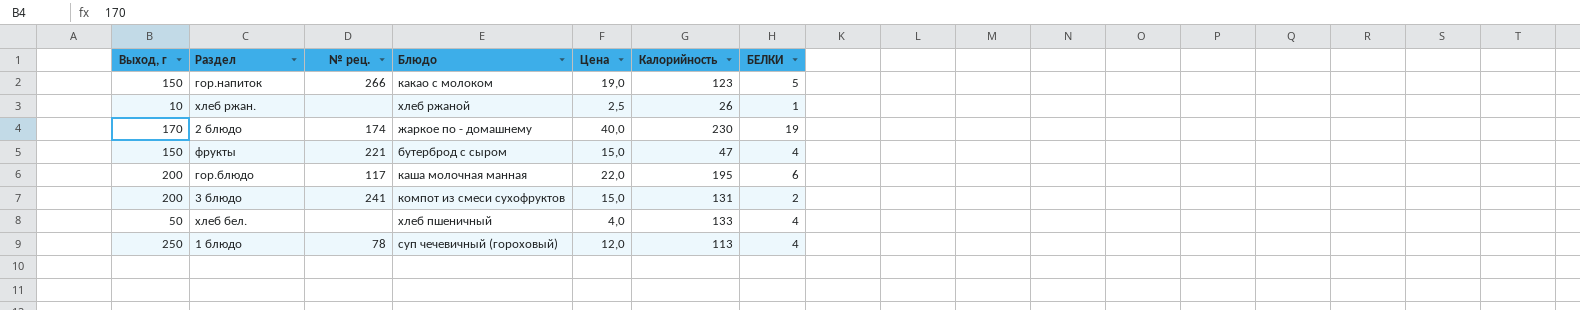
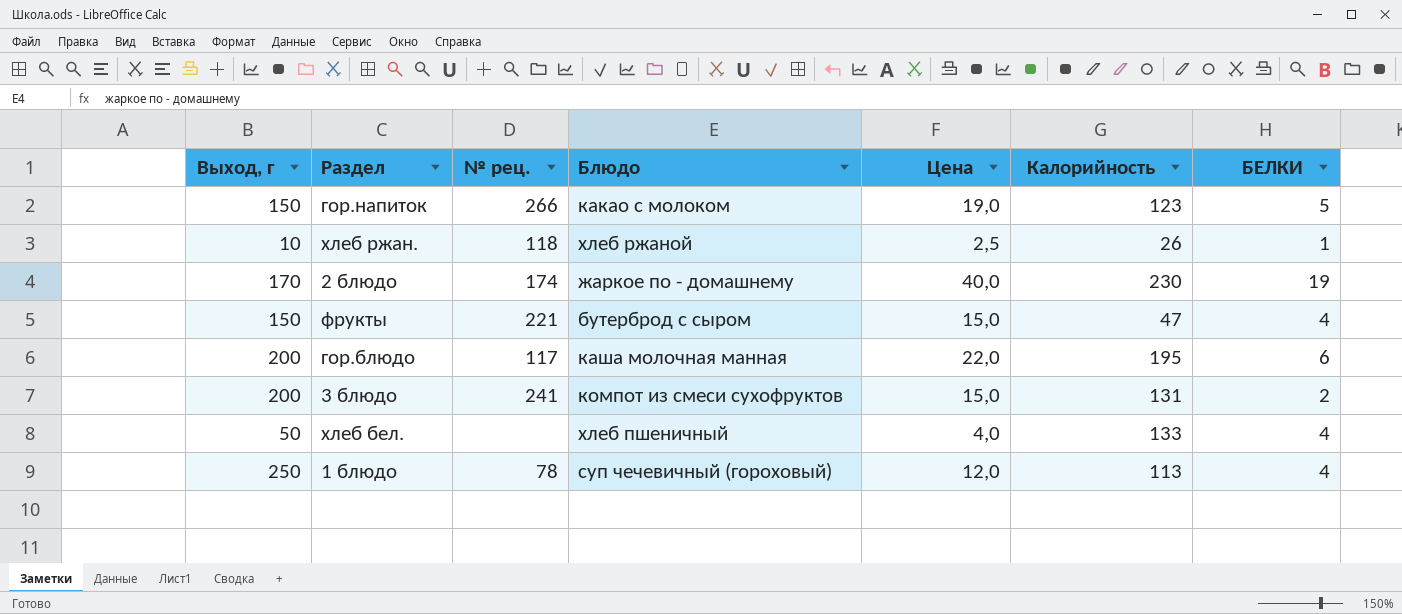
хлеб ржан. | № рец.: none -> 118

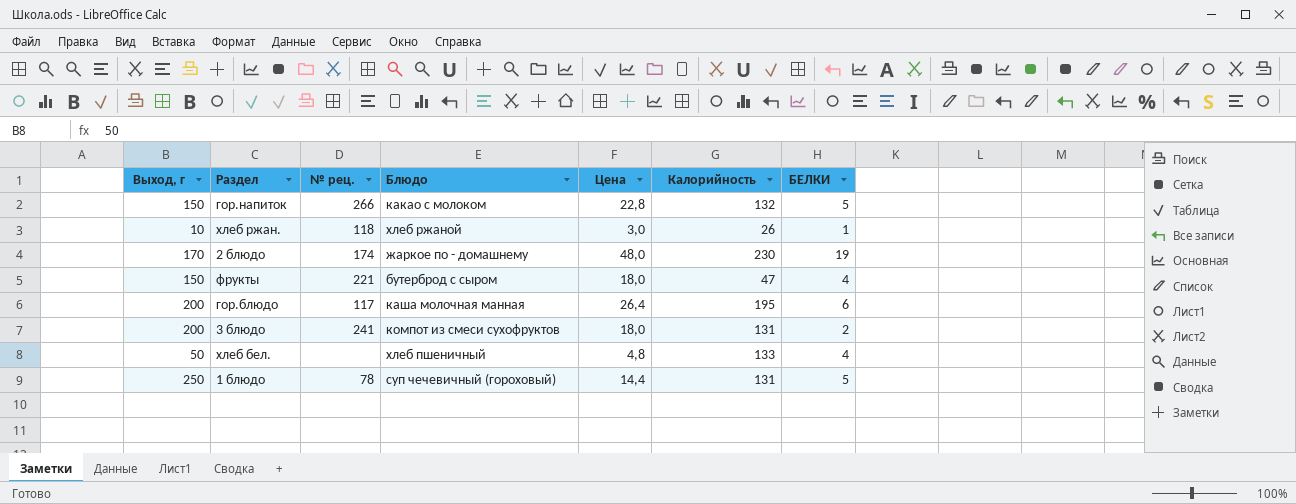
гор.напиток | Цена: 19,0 -> 22,8
гор.напиток | Калорийность: 123 -> 132
хлеб ржан. | Цена: 2,5 -> 3,0
2 блюдо | Цена: 40,0 -> 48,0
фрукты | Цена: 15,0 -> 18,0
гор.блюдо | Цена: 22,0 -> 26,4
3 блюдо | Цена: 15,0 -> 18,0
хлеб бел. | Цена: 4,0 -> 4,8
1 блюдо | Цена: 12,0 -> 14,4
1 блюдо | Калорийность: 113 -> 131
1 блюдо | БЕЛКИ: 4 -> 5

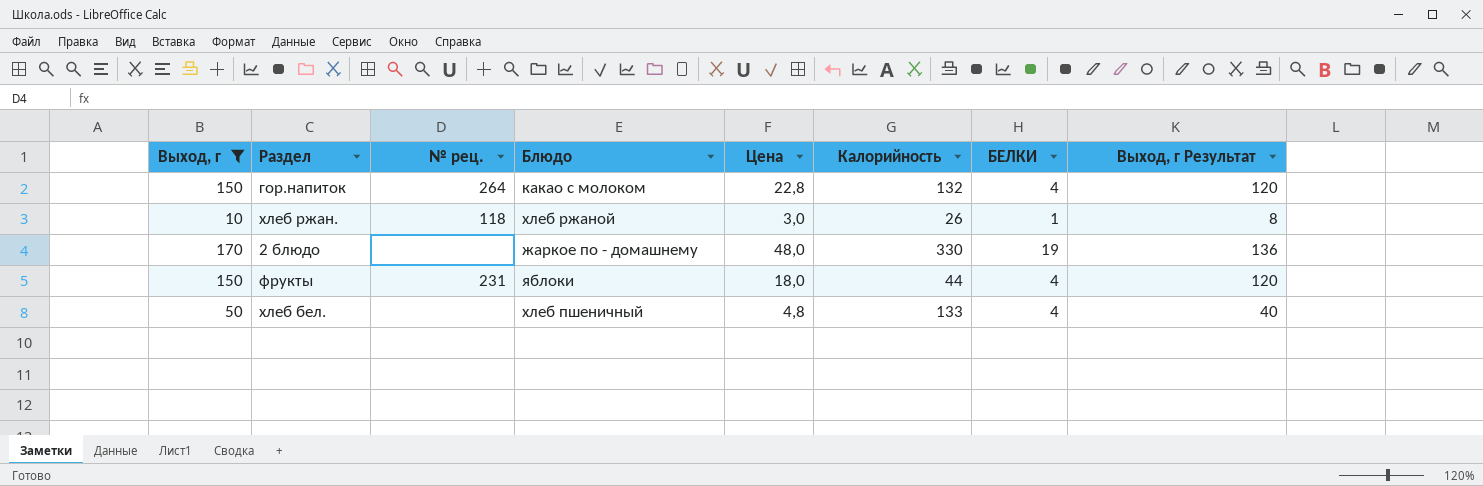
filter: none -> Выход, г <= 170
column Выход, г Результат | formula: none -> [Выход, г] * 0,8
гор.напиток | № рец.: 266 -> 264
гор.напиток | БЕЛКИ: 5 -> 4
2 блюдо | № рец.: 174 -> none
2 блюдо | Калорийность: 230 -> 330
фрукты | № рец.: 221 -> 231
фрукты | Блюдо: бутерброд с сыром -> яблоки
фрукты | Калорийность: 47 -> 44

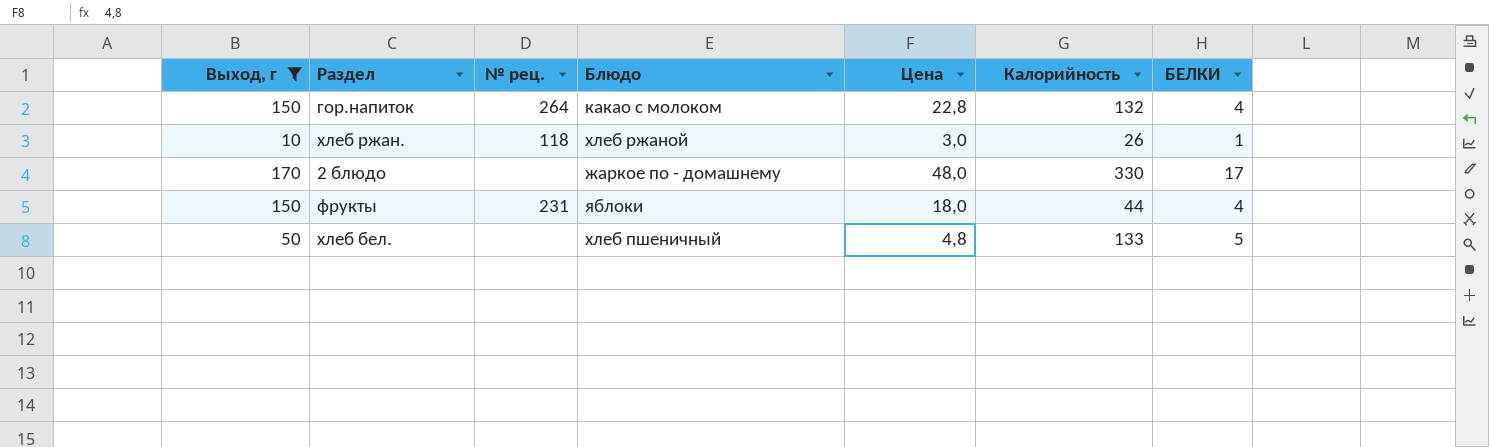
column Выход, г Результат | formula: [Выход, г] * 0,8 -> none
2 блюдо | БЕЛКИ: 19 -> 17
хлеб бел. | БЕЛКИ: 4 -> 5

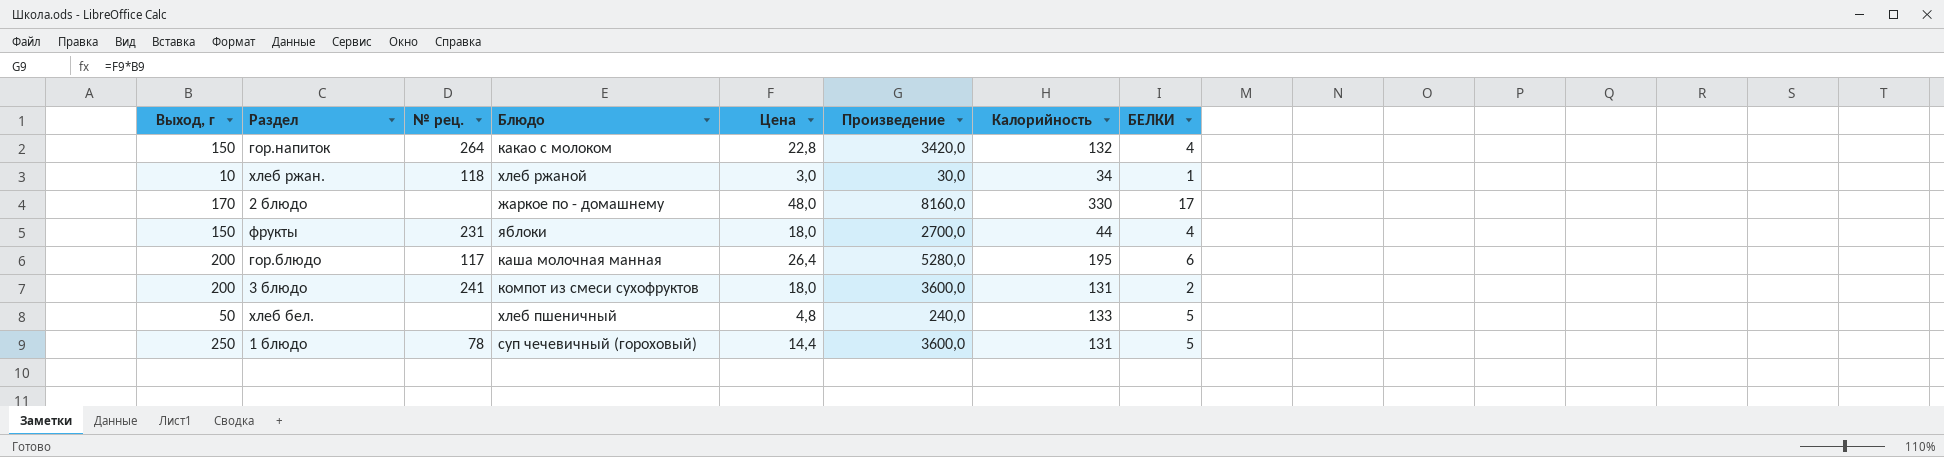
filter: Выход, г <= 170 -> none
column Произведение | formula: none -> [Выход, г] * [Цена]
хлеб ржан. | Калорийность: 26 -> 34

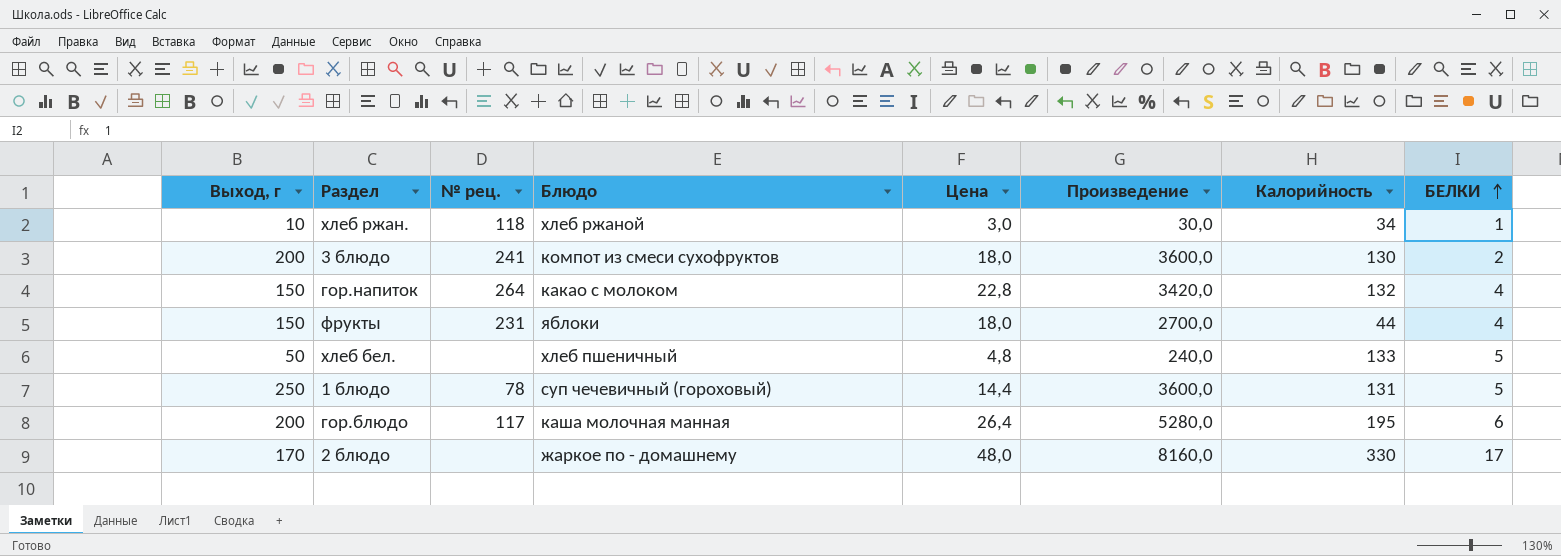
row order: none -> БЕЛКИ ascending
3 блюдо | Калорийность: 131 -> 130

